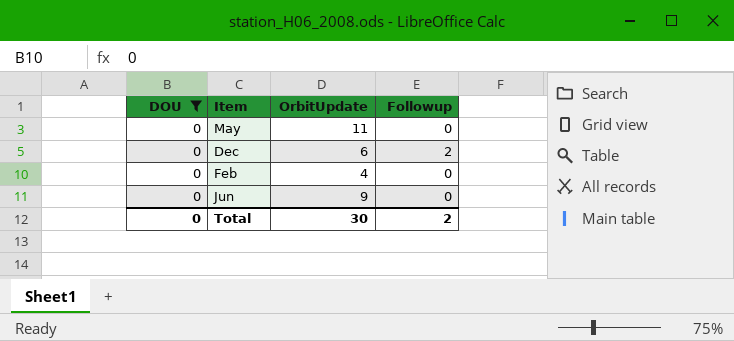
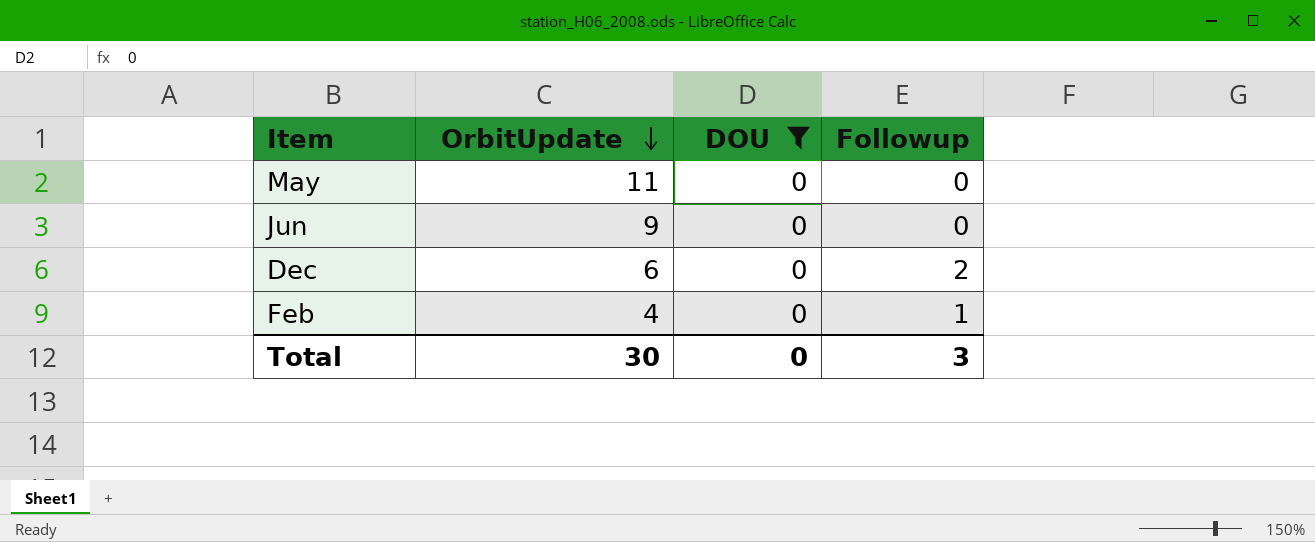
row order: none -> OrbitUpdate descending
column DOU | position: 1 -> 3
Feb | Followup: 0 -> 1
Total | Followup: 2 -> 3

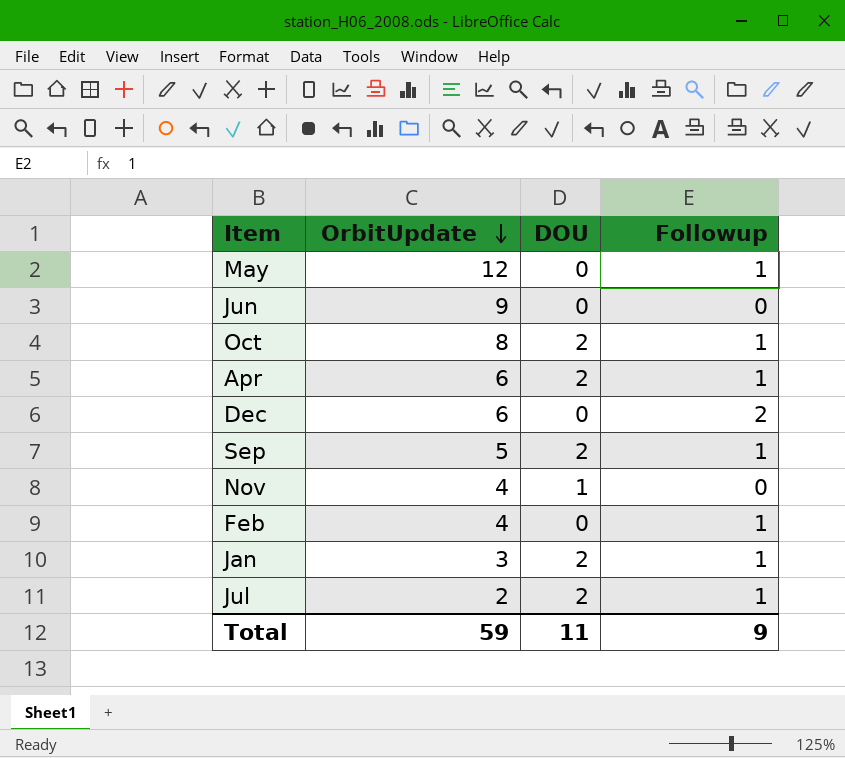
filter: DOU = 0 -> none
May | OrbitUpdate: 11 -> 12
May | Followup: 0 -> 1
Total | OrbitUpdate: 30 -> 59
Total | DOU: 0 -> 11
Total | Followup: 3 -> 9

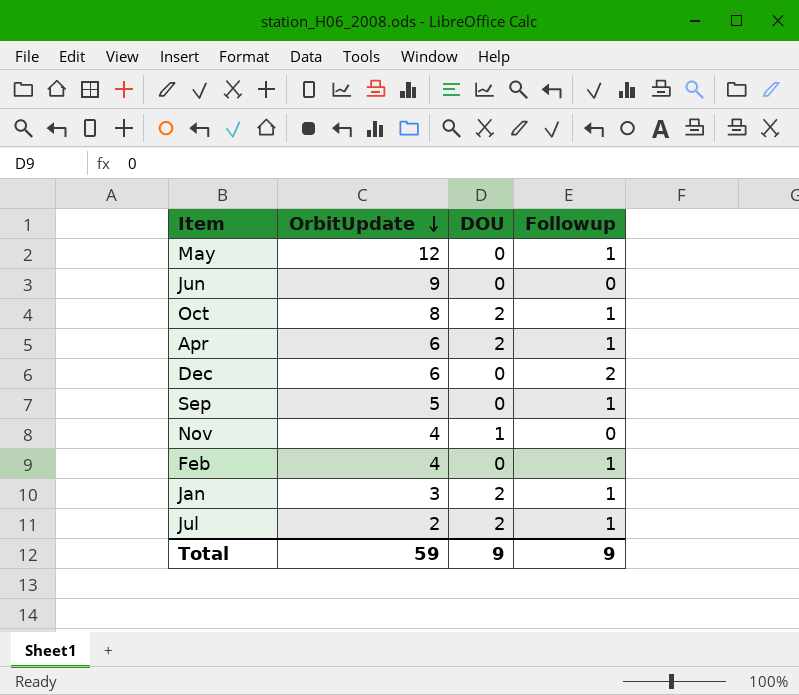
Sep | DOU: 2 -> 0
Total | DOU: 11 -> 9

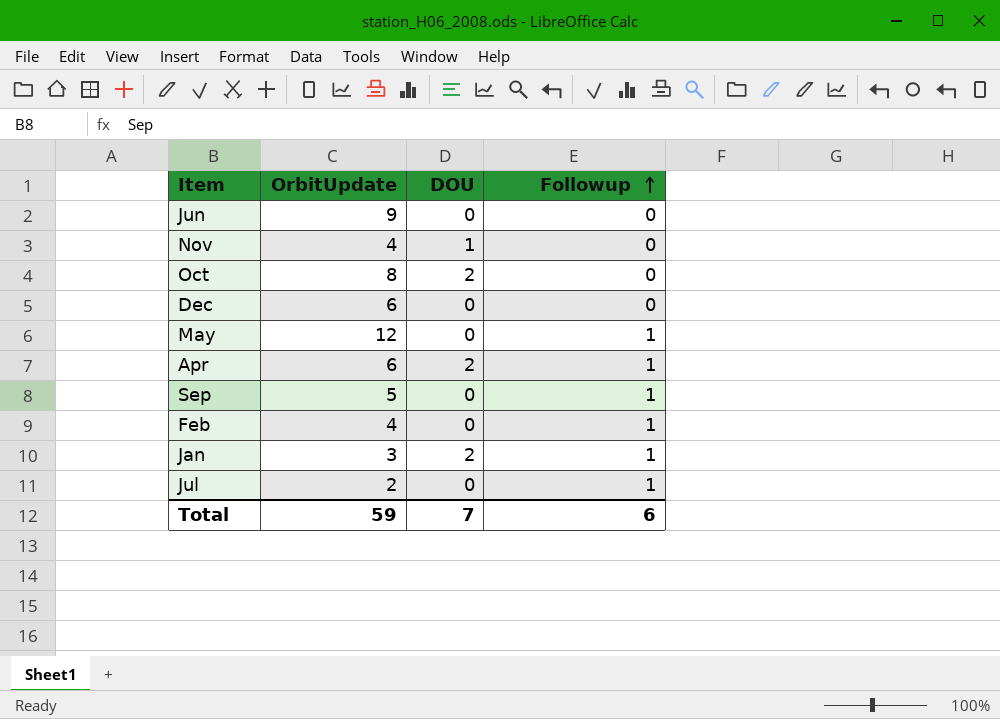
row order: OrbitUpdate descending -> Followup ascending
Oct | Followup: 1 -> 0
Dec | Followup: 2 -> 0
Jul | DOU: 2 -> 0
Total | DOU: 9 -> 7
Total | Followup: 9 -> 6

